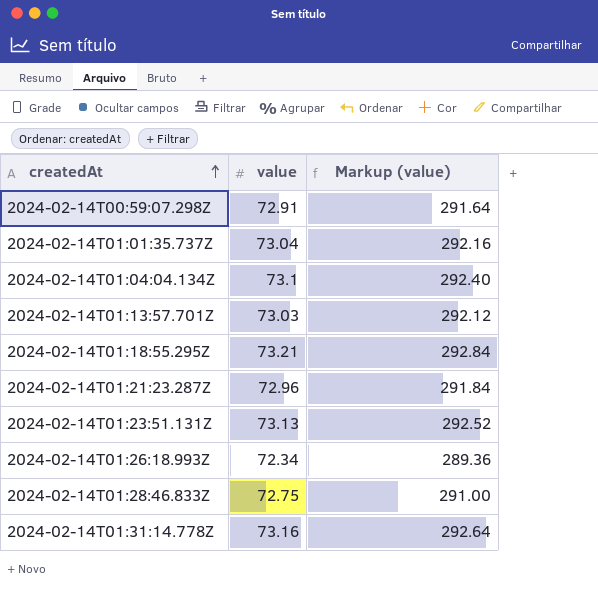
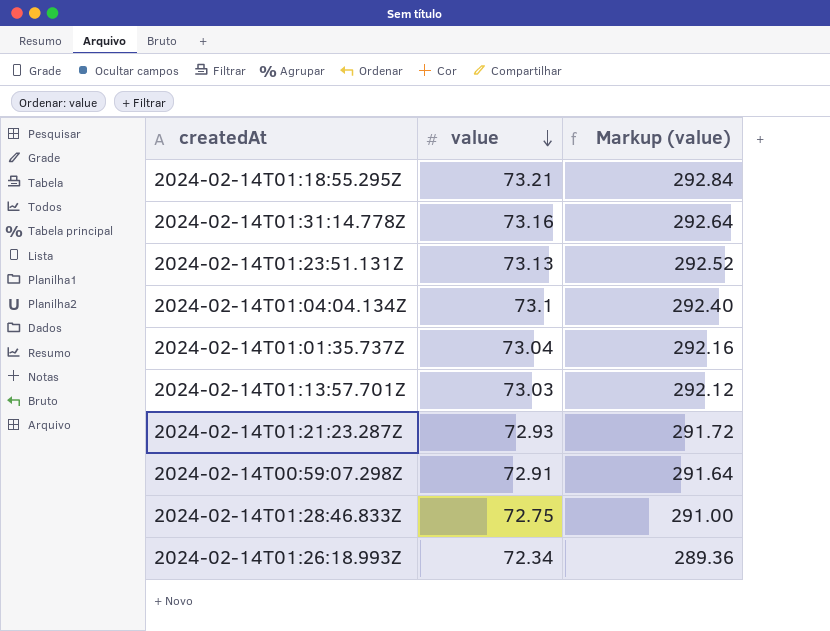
row order: createdAt ascending -> value descending
2024-02-14T01:21:23.287Z | value: 72.96 -> 72.93
2024-02-14T01:21:23.287Z | Markup (value): 291.84 -> 291.72

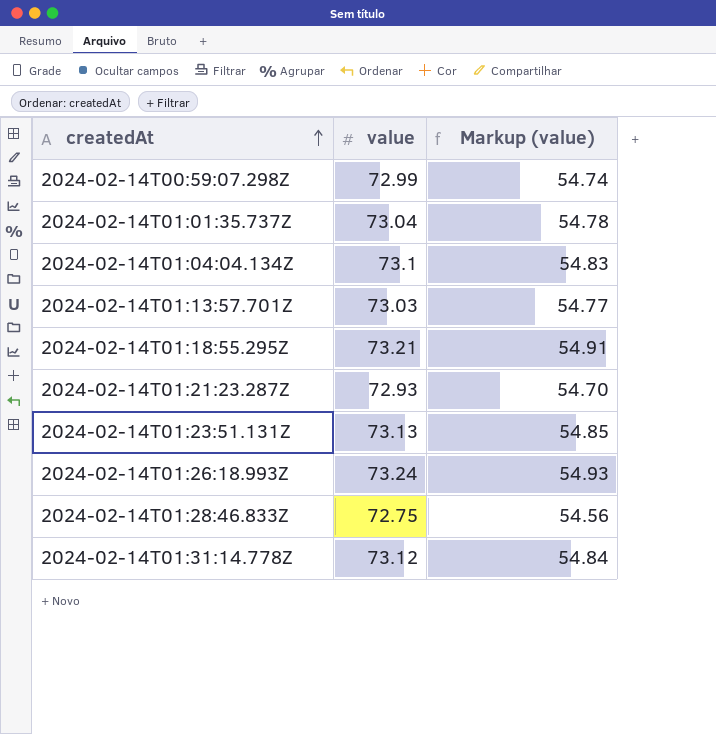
row order: value descending -> createdAt ascending
column Markup (value) | formula: [value] * 4 -> [value] * 0.75
2024-02-14T00:59:07.298Z | value: 72.91 -> 72.99
2024-02-14T01:26:18.993Z | value: 72.34 -> 73.24
2024-02-14T01:31:14.778Z | value: 73.16 -> 73.12

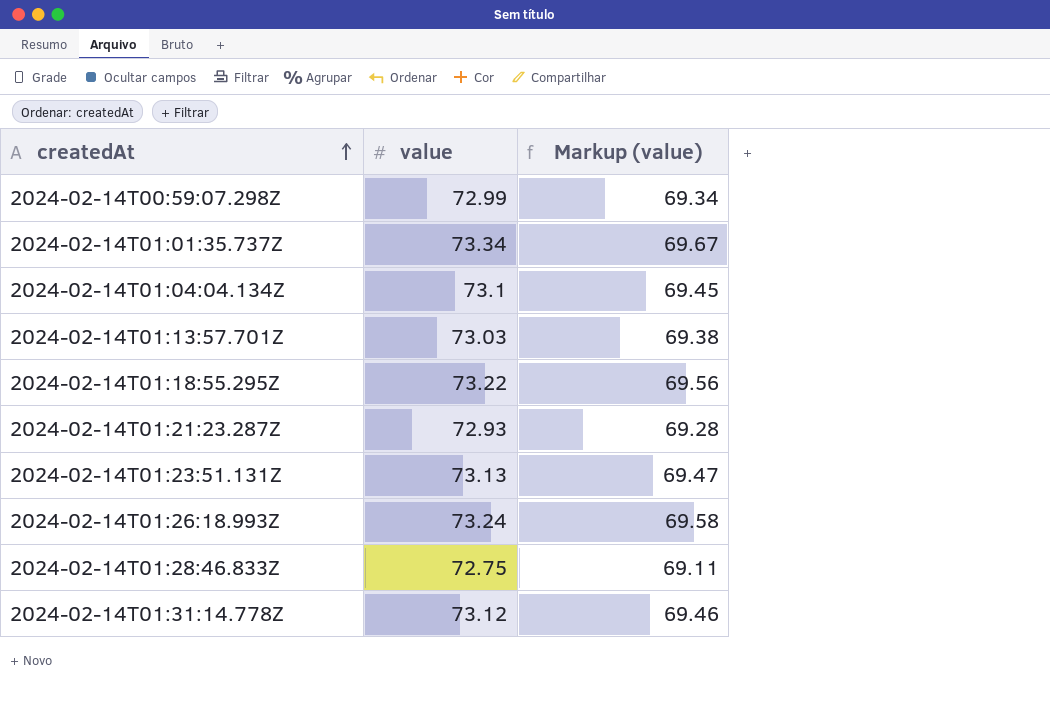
column Markup (value) | formula: [value] * 0.75 -> [value] * 0.95
2024-02-14T01:01:35.737Z | value: 73.04 -> 73.34
2024-02-14T01:18:55.295Z | value: 73.21 -> 73.22

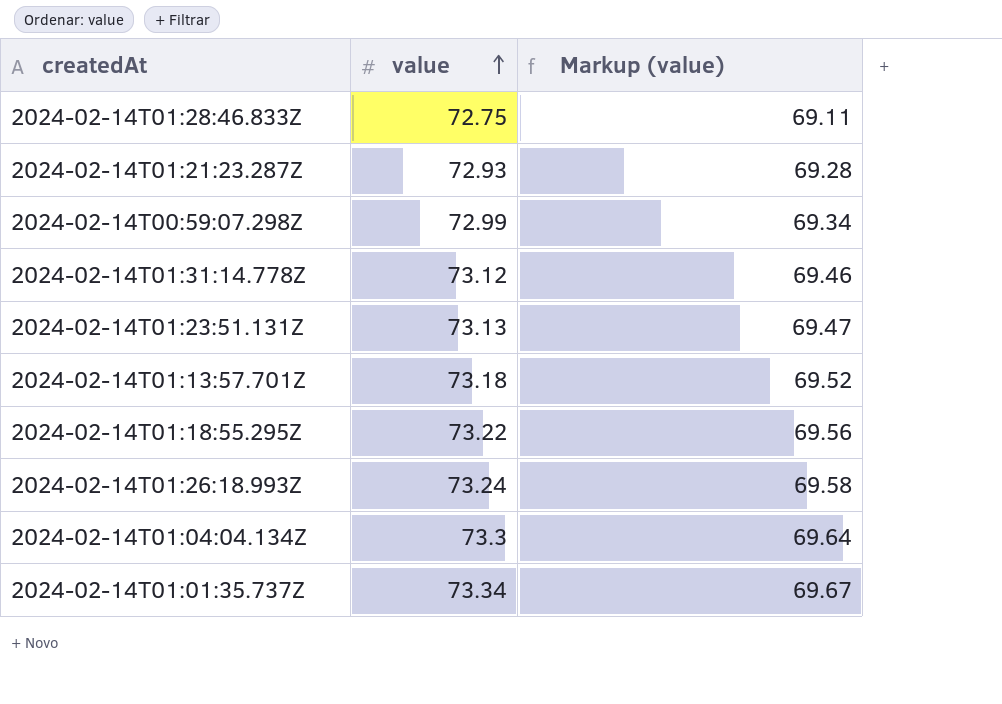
row order: createdAt ascending -> value ascending
2024-02-14T01:13:57.701Z | value: 73.03 -> 73.18
2024-02-14T01:13:57.701Z | Markup (value): 69.38 -> 69.52
2024-02-14T01:04:04.134Z | value: 73.1 -> 73.3
2024-02-14T01:04:04.134Z | Markup (value): 69.45 -> 69.64

